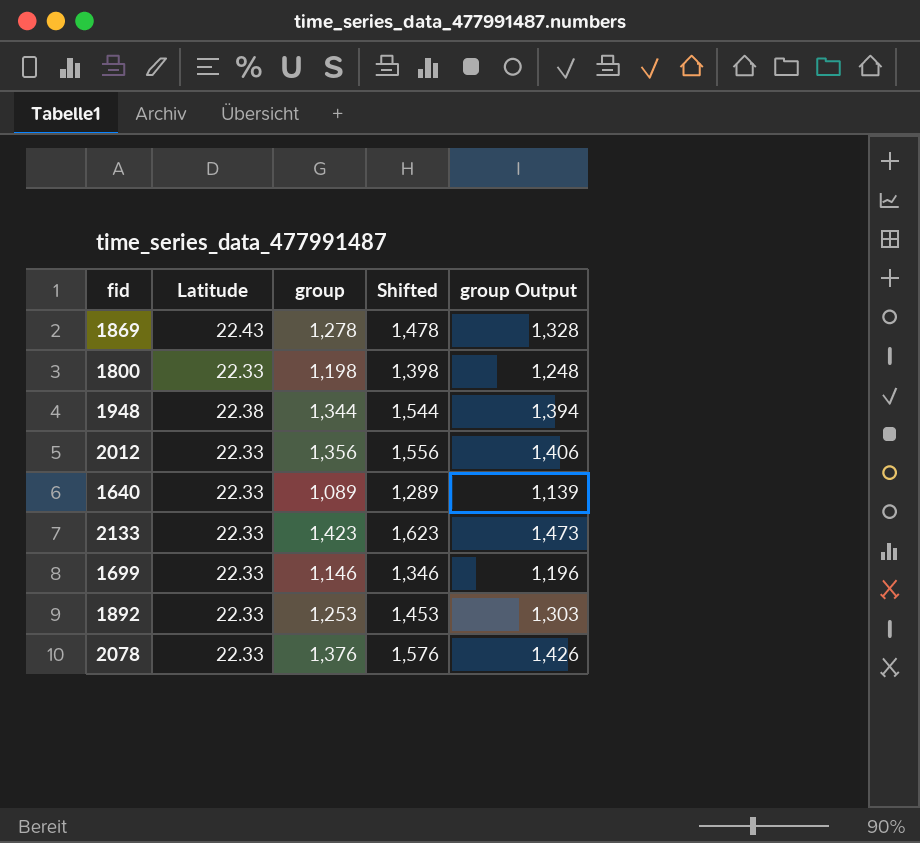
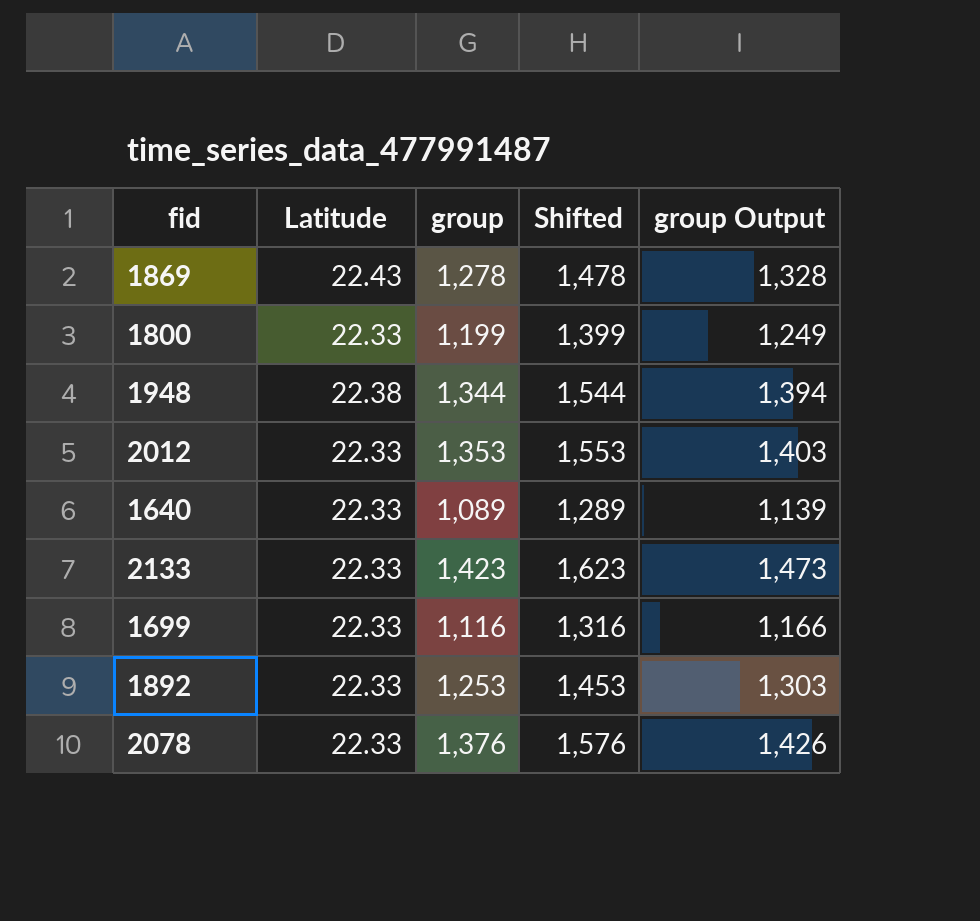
1800 | group: 1,198 -> 1,199
1800 | Shifted: 1,398 -> 1,399
1800 | group Output: 1,248 -> 1,249
2012 | group: 1,356 -> 1,353
2012 | Shifted: 1,556 -> 1,553
2012 | group Output: 1,406 -> 1,403
1699 | group: 1,146 -> 1,116
1699 | Shifted: 1,346 -> 1,316
1699 | group Output: 1,196 -> 1,166

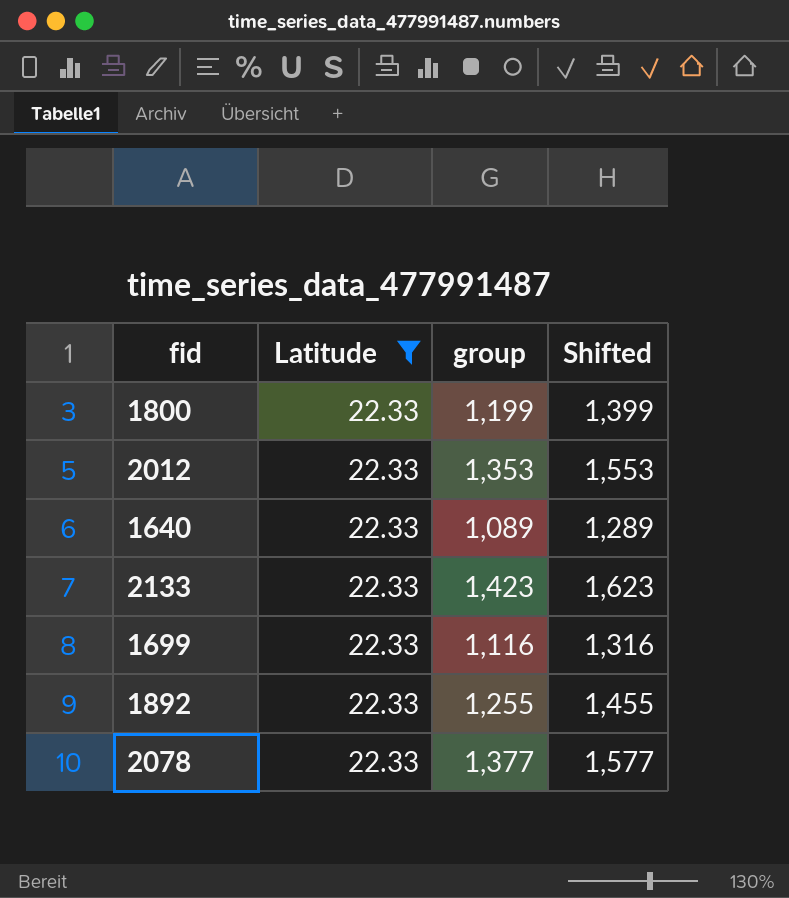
filter: none -> Latitude = 22.33
column group Output | formula: [group] + 50 -> none
1892 | group: 1,253 -> 1,255
1892 | Shifted: 1,453 -> 1,455
2078 | group: 1,376 -> 1,377
2078 | Shifted: 1,576 -> 1,577

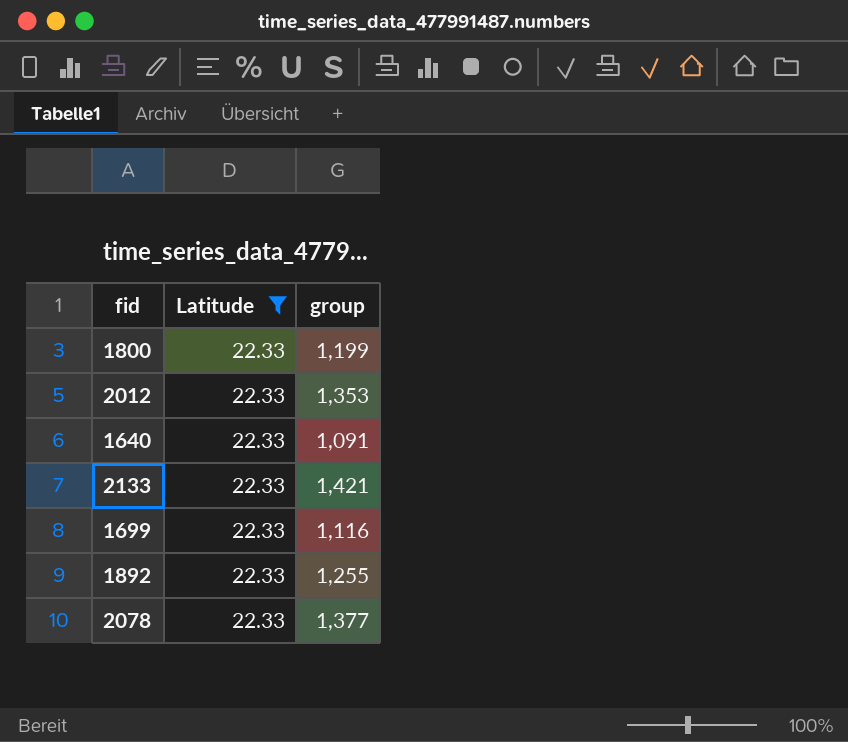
column Shifted | formula: [group] + 200 -> none
1640 | group: 1,089 -> 1,091
2133 | group: 1,423 -> 1,421

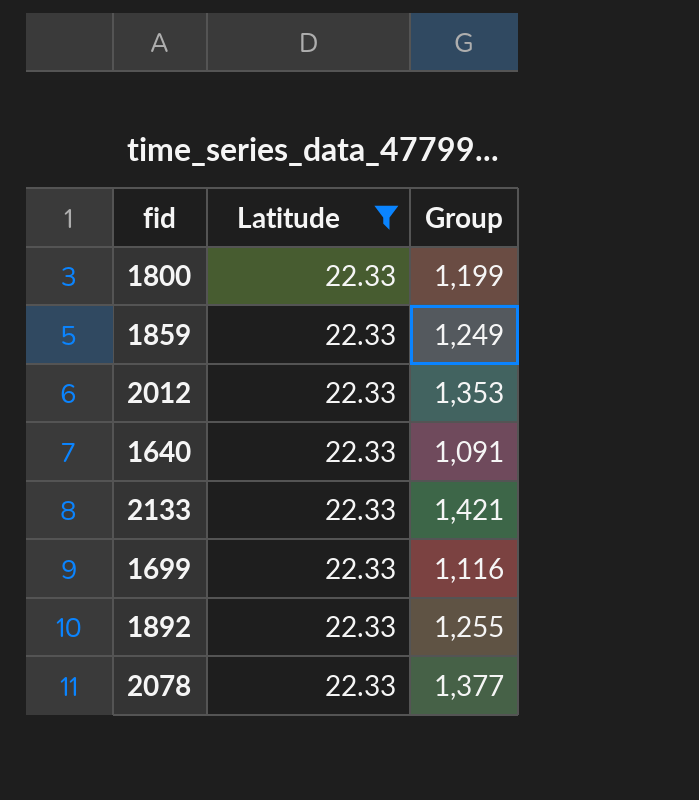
column name: group -> Group
row 1859: none -> 22.33 | 1,249

